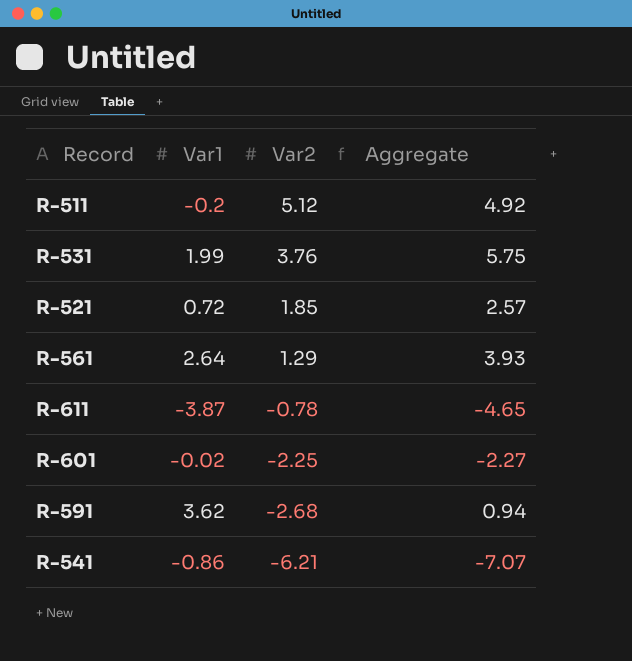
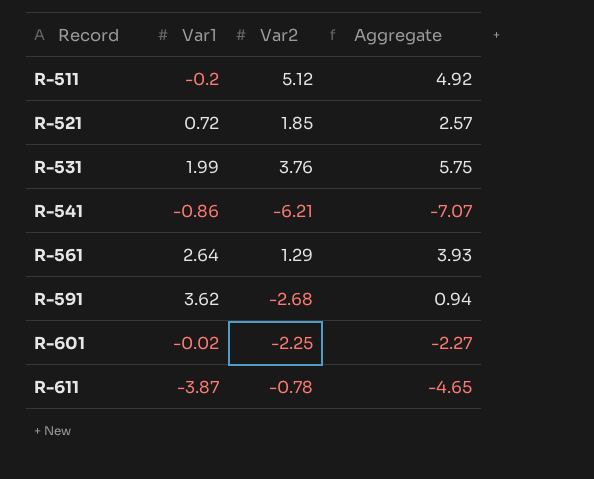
row order: Var2 descending -> Record ascending

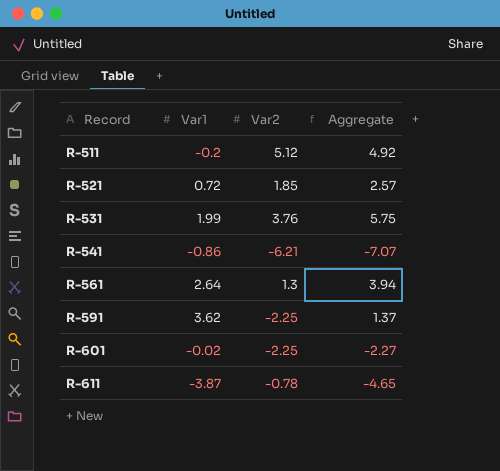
R-561 | Var2: 1.29 -> 1.3
R-561 | Aggregate: 3.93 -> 3.94
R-591 | Var2: -2.68 -> -2.25
R-591 | Aggregate: 0.94 -> 1.37

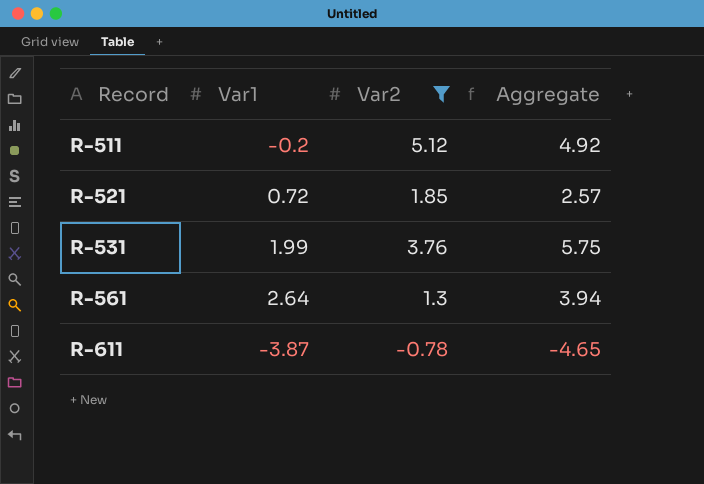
filter: none -> Var2 >= -0.78

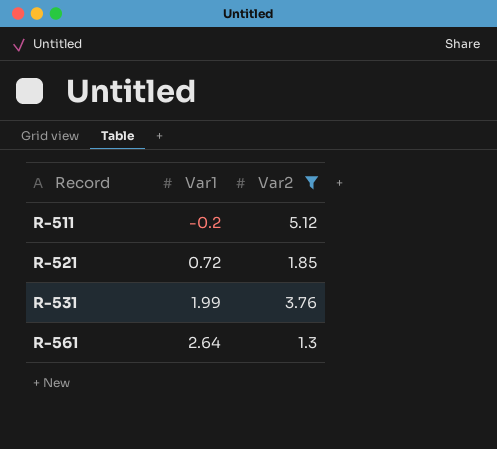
column Aggregate | formula: [Var1] + [Var2] -> none
row R-611: -3.87 | -0.78 | -4.65 -> none

